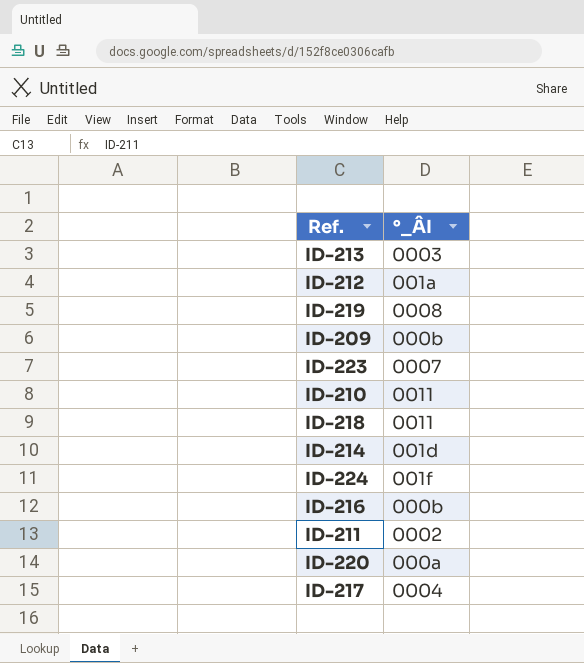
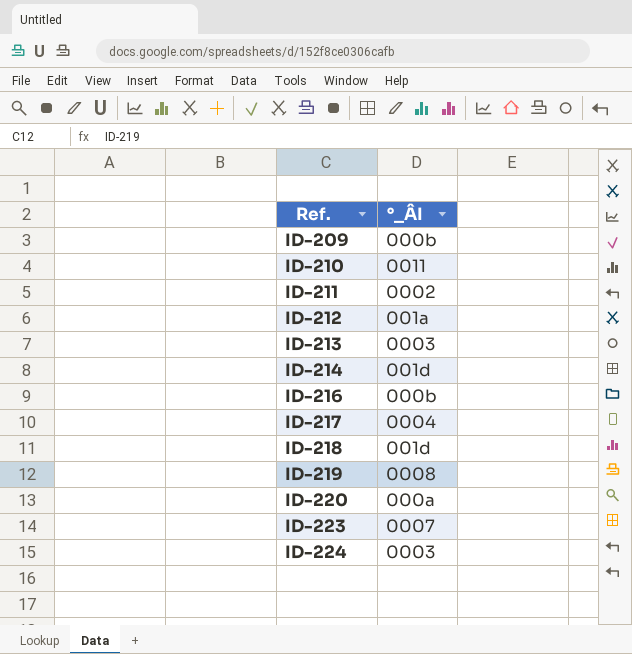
row order: none -> Ref. ascending
ID-218 | °_ÂI: 0011 -> 001d
ID-224 | °_ÂI: 001f -> 0003

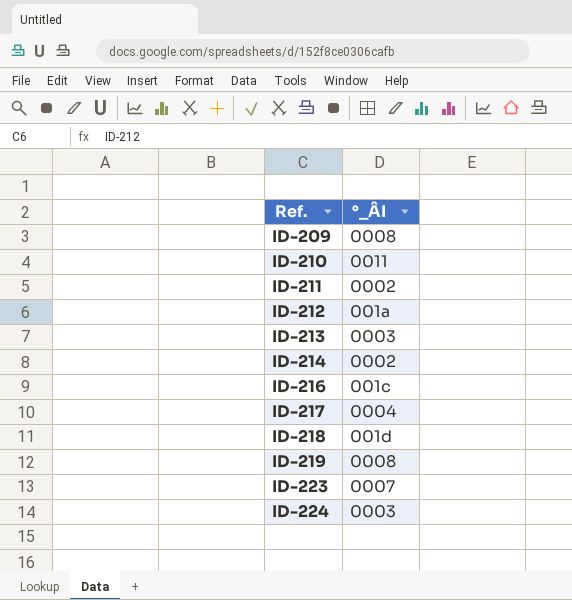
row ID-220: 000a -> none
ID-209 | °_ÂI: 000b -> 0008
ID-214 | °_ÂI: 001d -> 0002
ID-216 | °_ÂI: 000b -> 001c

